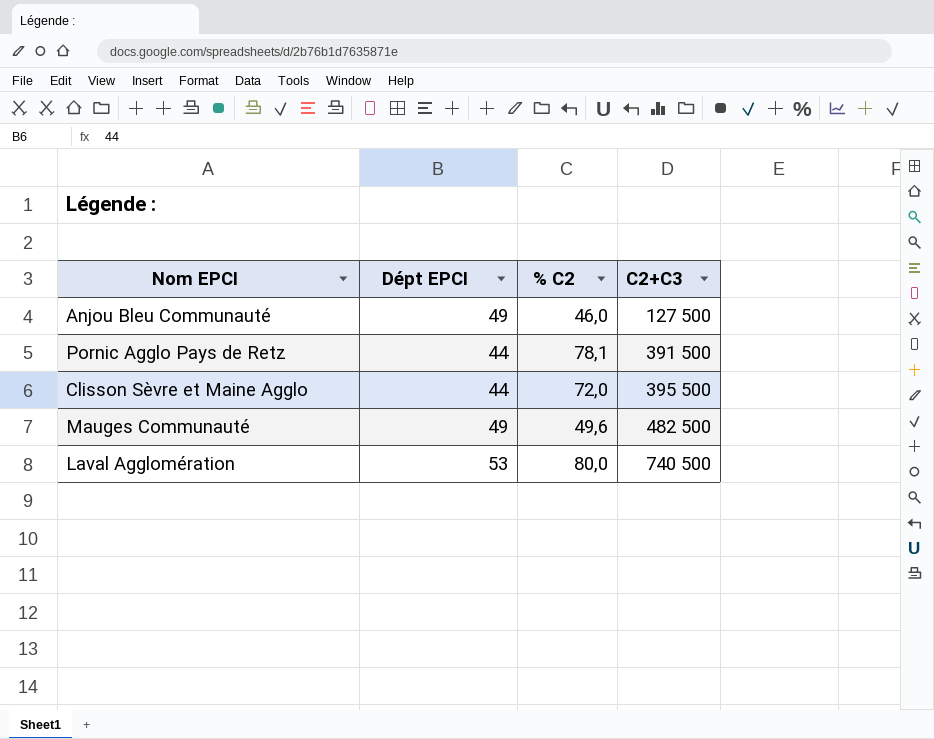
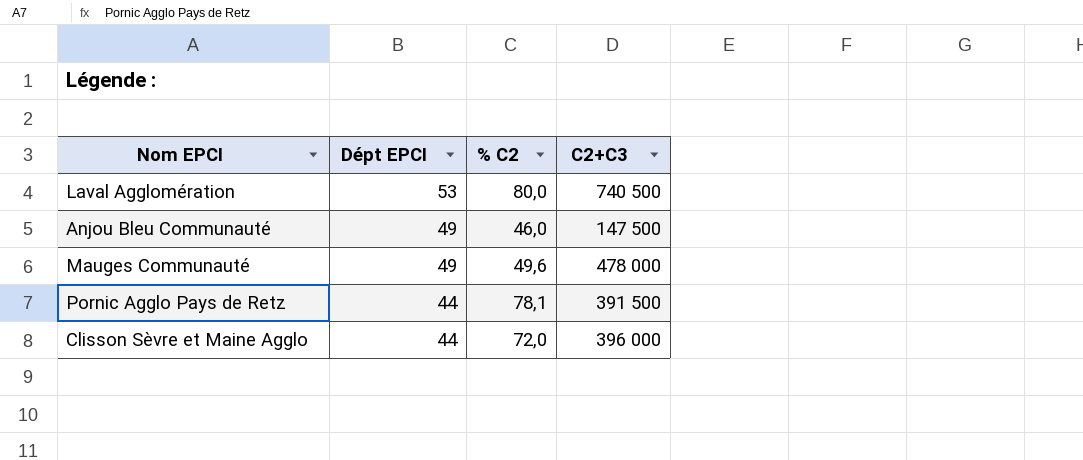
row order: C2+C3 ascending -> Dépt EPCI descending
Anjou Bleu Communauté | C2+C3: 127 500 -> 147 500
Mauges Communauté | C2+C3: 482 500 -> 478 000
Clisson Sèvre et Maine Agglo | C2+C3: 395 500 -> 396 000

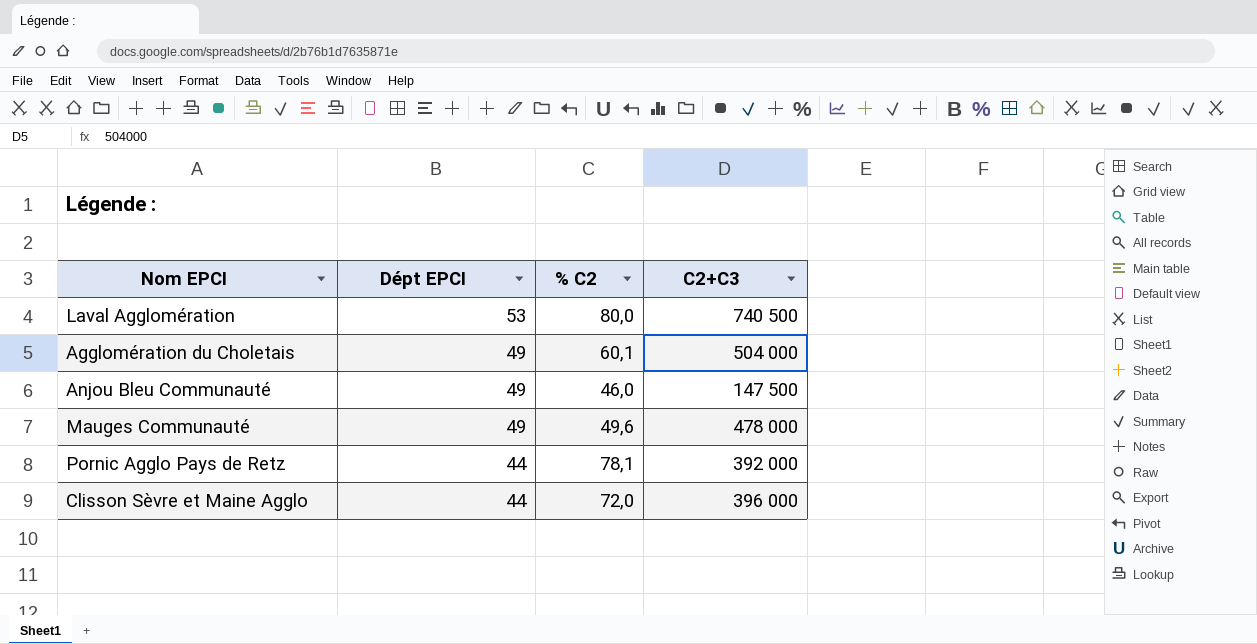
row Agglomération du Choletais: none -> 49 | 60,1 | 504 000
Pornic Agglo Pays de Retz | C2+C3: 391 500 -> 392 000

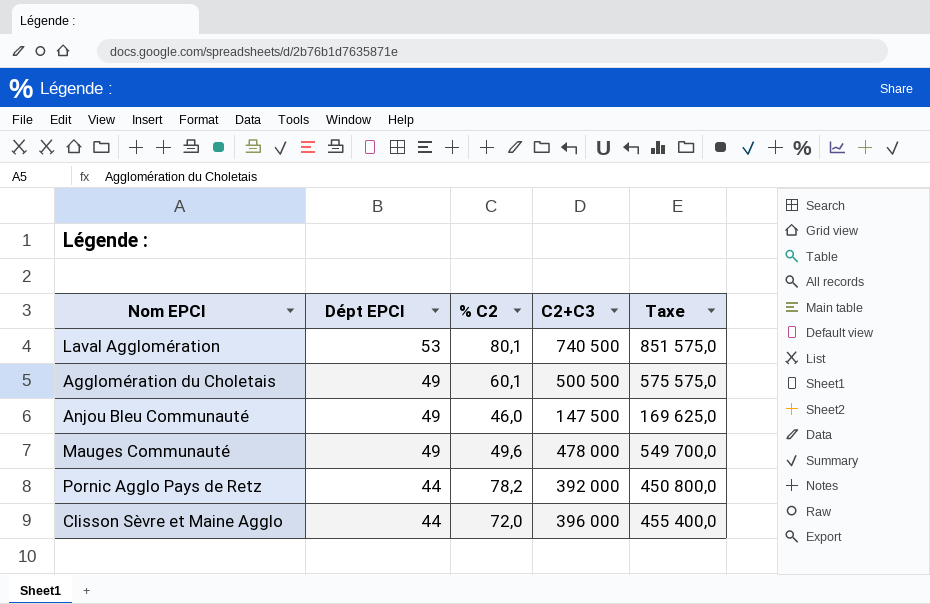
column Taxe | formula: none -> [C2+C3] * 1,15
Laval Agglomération | % C2: 80,0 -> 80,1
Agglomération du Choletais | C2+C3: 504 000 -> 500 500
Pornic Agglo Pays de Retz | % C2: 78,1 -> 78,2

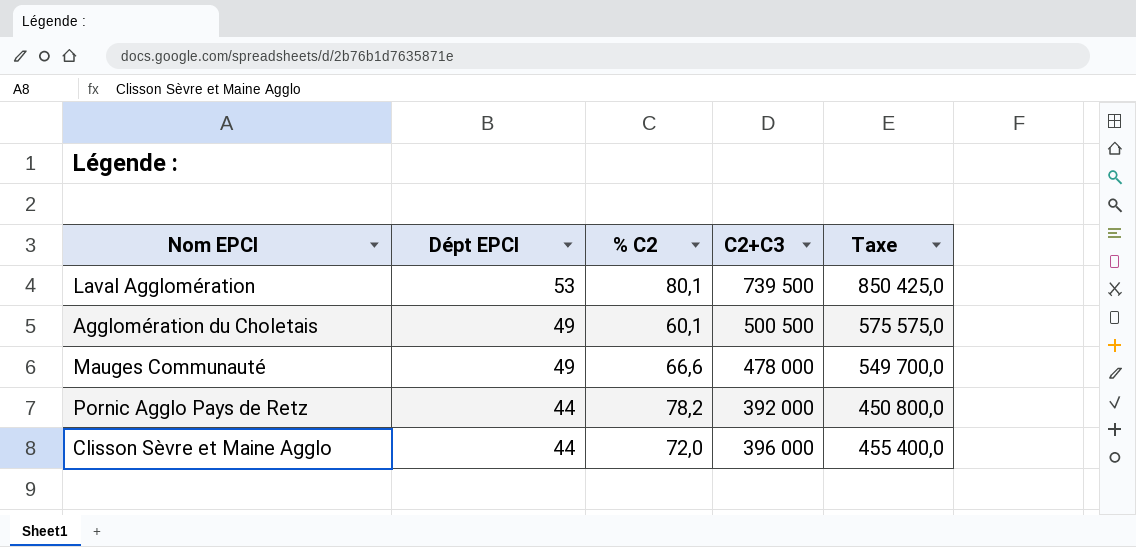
row Anjou Bleu Communauté: 49 | 46,0 | 147 500 | 169 625,0 -> none
Laval Agglomération | C2+C3: 740 500 -> 739 500
Laval Agglomération | Taxe: 851 575,0 -> 850 425,0
Mauges Communauté | % C2: 49,6 -> 66,6

